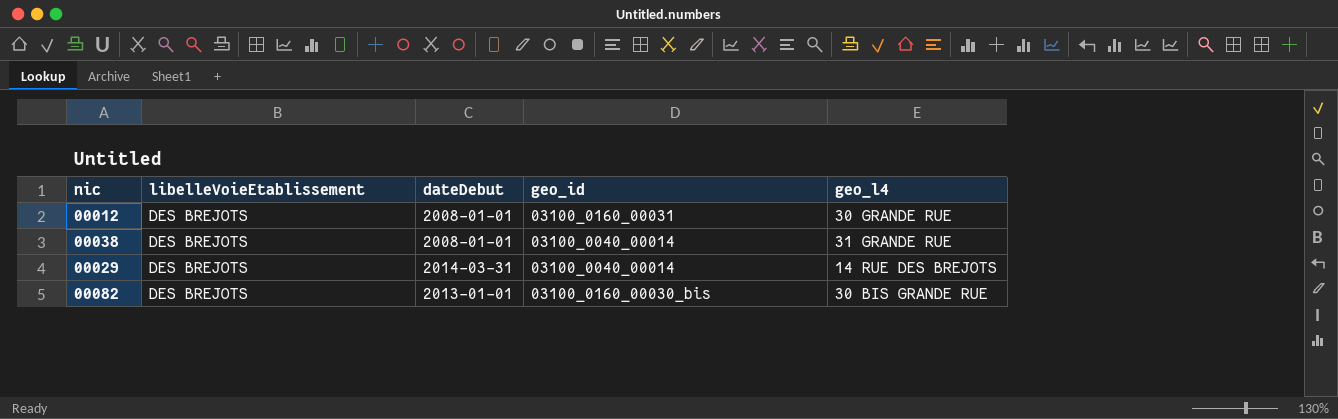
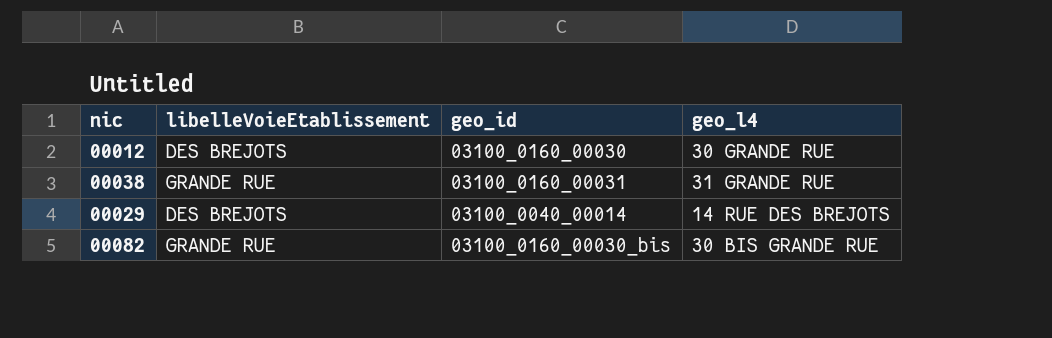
column dateDebut | position: 3 -> none
00012 | geo_id: 03100_0160_00031 -> 03100_0160_00030
00038 | libelleVoieEtablissement: DES BREJOTS -> GRANDE RUE
00038 | geo_id: 03100_0040_00014 -> 03100_0160_00031
00082 | libelleVoieEtablissement: DES BREJOTS -> GRANDE RUE

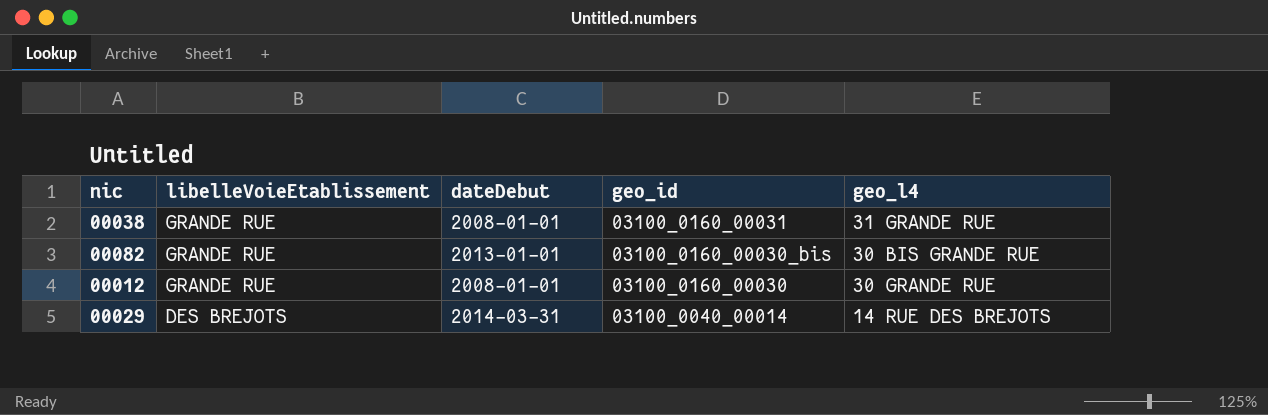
row order: none -> libelleVoieEtablissement descending
column dateDebut | position: none -> 3
00012 | libelleVoieEtablissement: DES BREJOTS -> GRANDE RUE

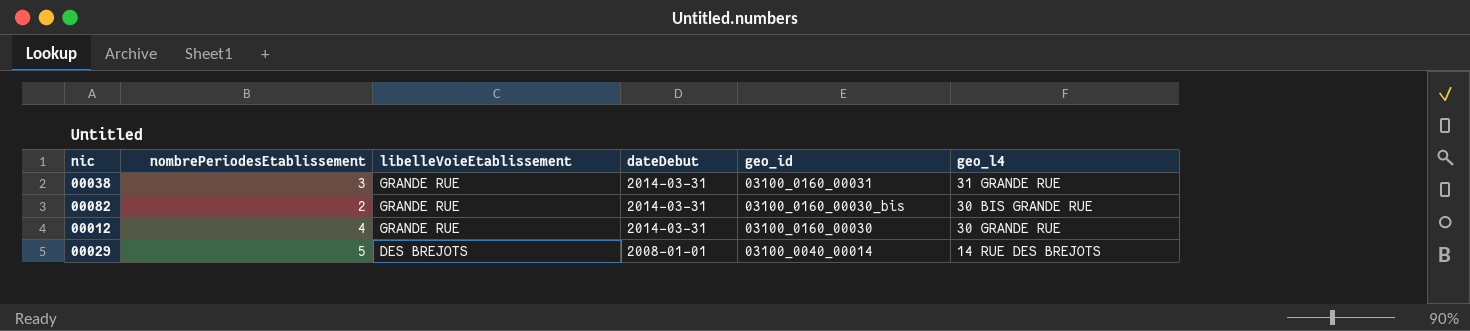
column nombrePeriodesEtablissement | position: none -> 2
00038 | dateDebut: 2008-01-01 -> 2014-03-31
00082 | dateDebut: 2013-01-01 -> 2014-03-31
00012 | dateDebut: 2008-01-01 -> 2014-03-31
00029 | dateDebut: 2014-03-31 -> 2008-01-01

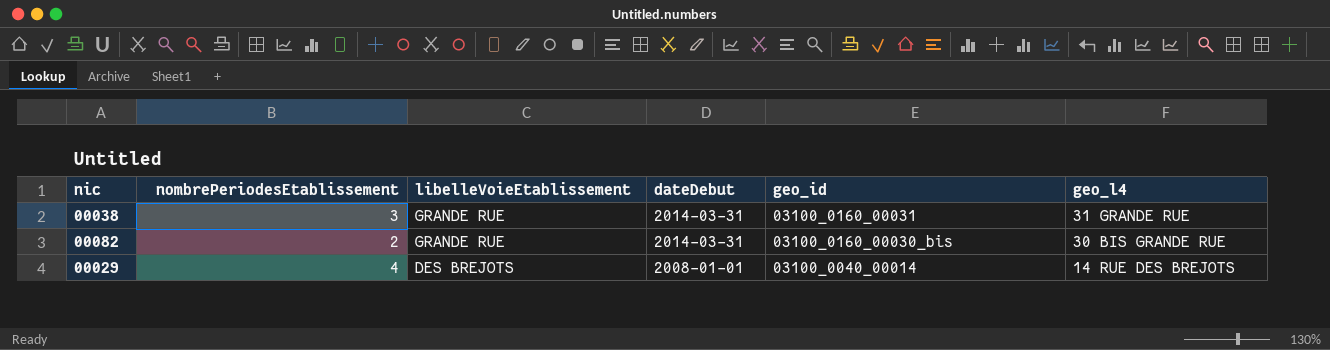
row 00012: 4 | GRANDE RUE | 2014-03-31 | 03100_0160_00030 | 30 GRANDE RUE -> none
00029 | nombrePeriodesEtablissement: 5 -> 4

